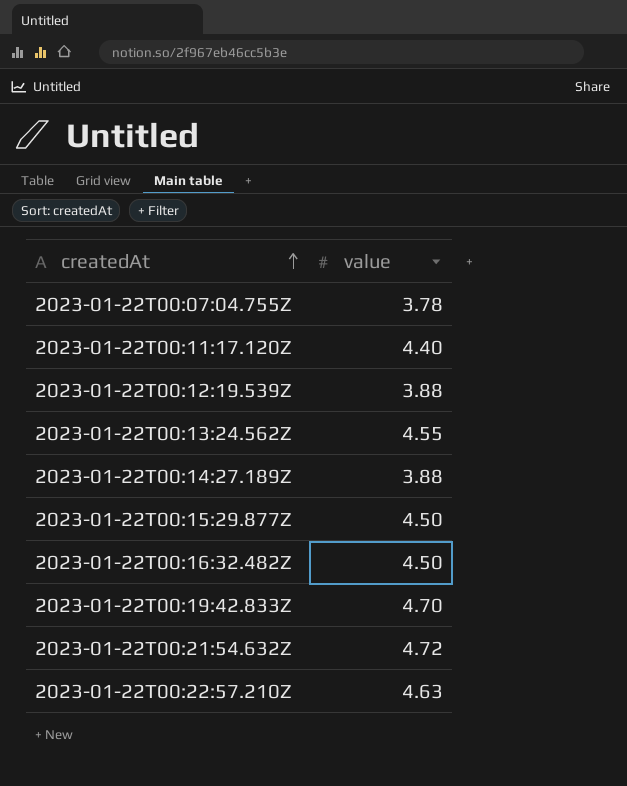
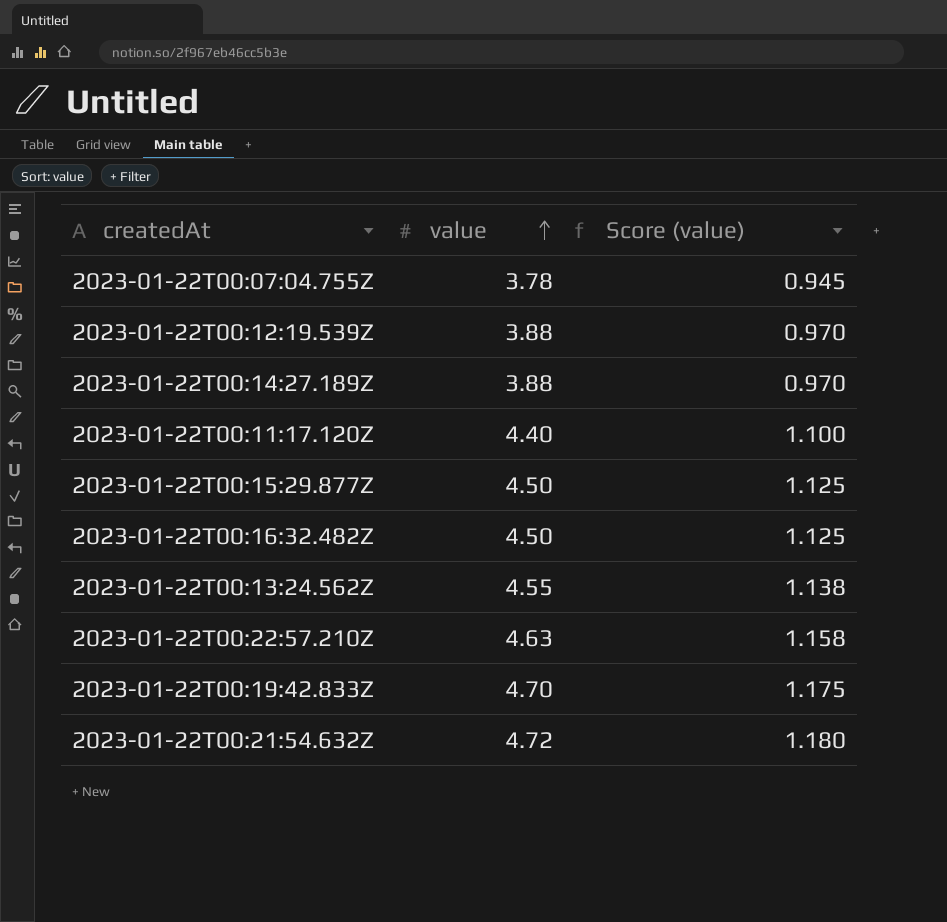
row order: createdAt ascending -> value ascending
column Score (value) | formula: none -> [value] * 0.25

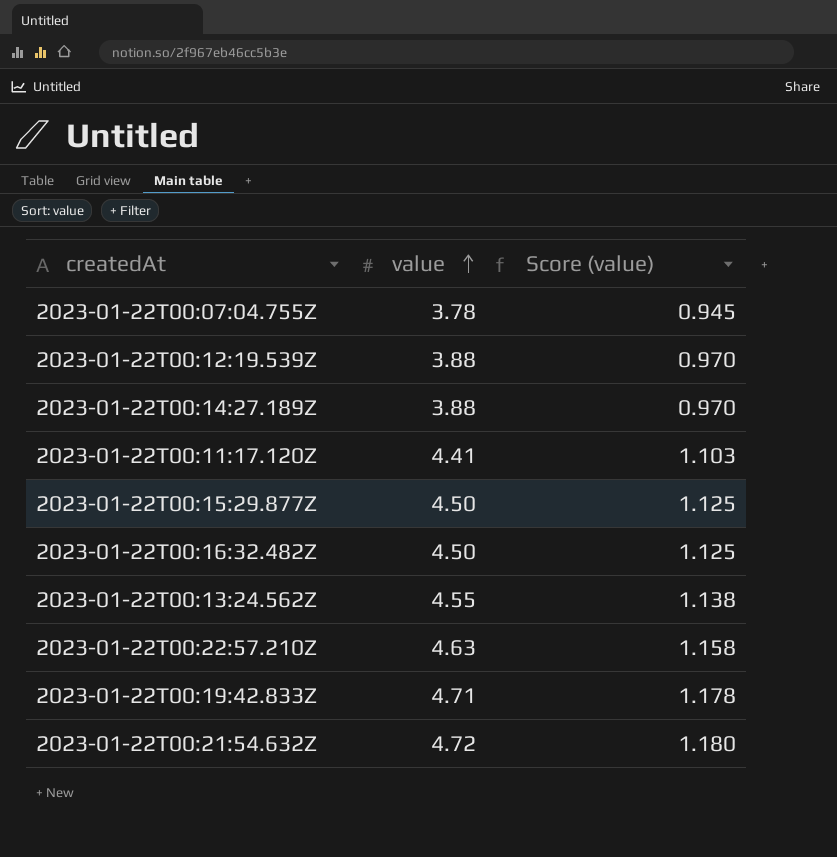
2023-01-22T00:11:17.120Z | value: 4.40 -> 4.41
2023-01-22T00:11:17.120Z | Score (value): 1.100 -> 1.103
2023-01-22T00:19:42.833Z | value: 4.70 -> 4.71
2023-01-22T00:19:42.833Z | Score (value): 1.175 -> 1.178

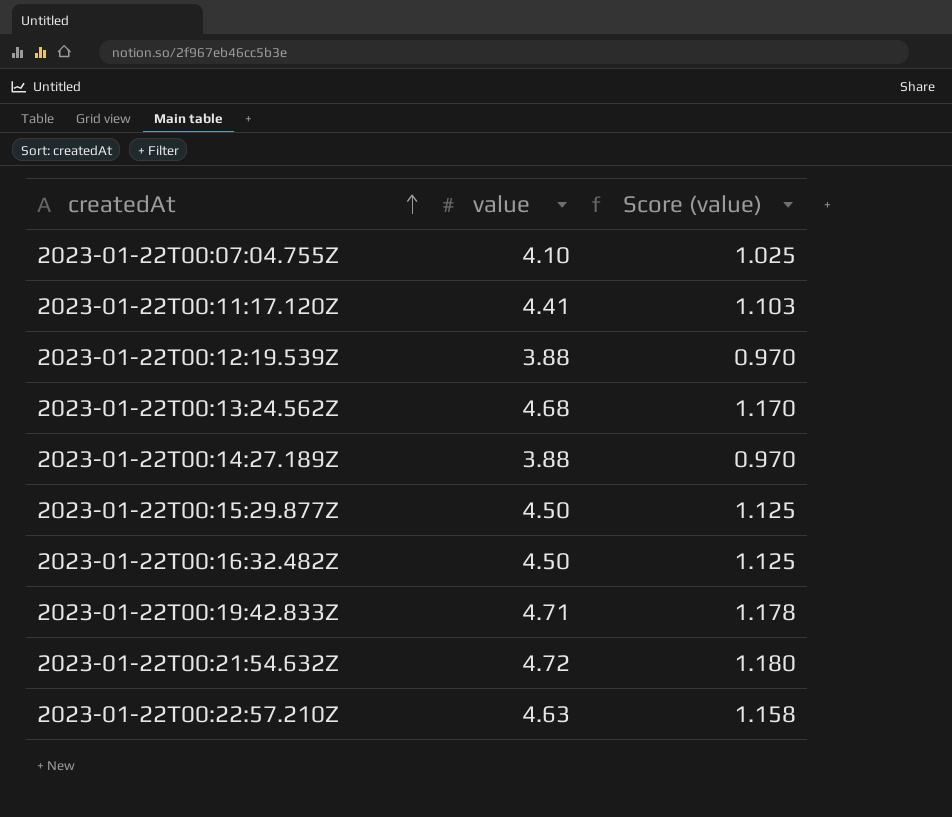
row order: value ascending -> createdAt ascending
2023-01-22T00:07:04.755Z | value: 3.78 -> 4.10
2023-01-22T00:07:04.755Z | Score (value): 0.945 -> 1.025
2023-01-22T00:13:24.562Z | value: 4.55 -> 4.68
2023-01-22T00:13:24.562Z | Score (value): 1.138 -> 1.170

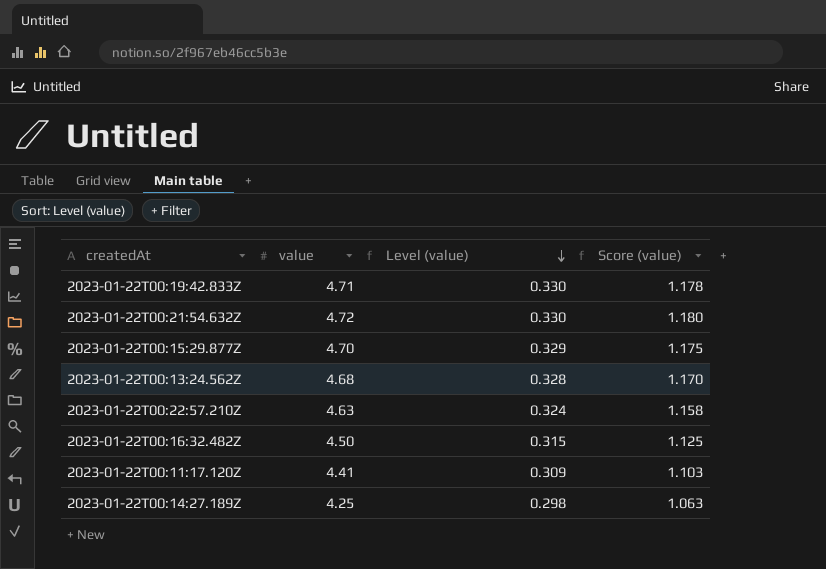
row order: createdAt ascending -> Level (value) descending
column Level (value) | formula: none -> [value] * 0.07
row 2023-01-22T00:07:04.755Z: 4.10 | 1.025 -> none
row 2023-01-22T00:12:19.539Z: 3.88 | 0.970 -> none
2023-01-22T00:15:29.877Z | value: 4.50 -> 4.70
2023-01-22T00:15:29.877Z | Score (value): 1.125 -> 1.175
2023-01-22T00:14:27.189Z | value: 3.88 -> 4.25
2023-01-22T00:14:27.189Z | Score (value): 0.970 -> 1.063

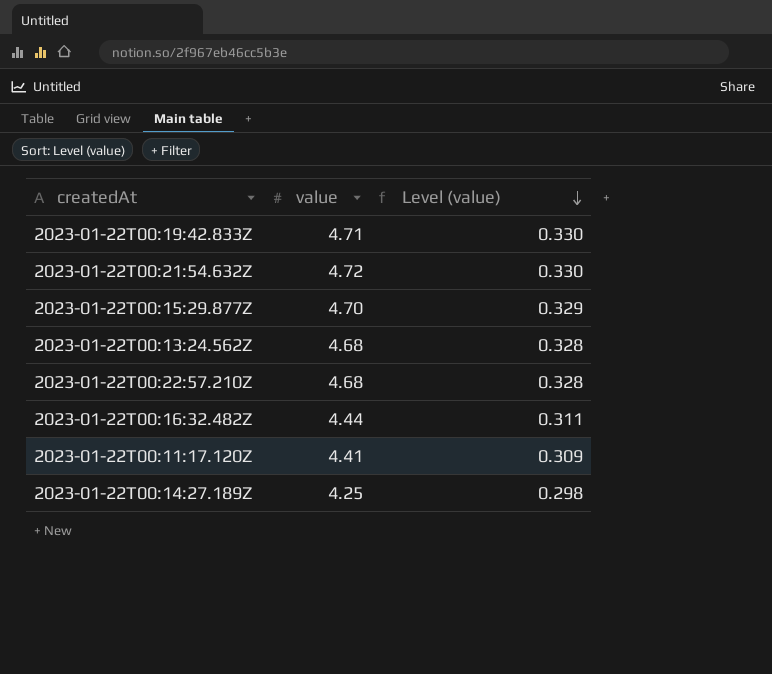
column Score (value) | formula: [value] * 0.25 -> none
2023-01-22T00:22:57.210Z | value: 4.63 -> 4.68
2023-01-22T00:22:57.210Z | Level (value): 0.324 -> 0.328
2023-01-22T00:16:32.482Z | value: 4.50 -> 4.44
2023-01-22T00:16:32.482Z | Level (value): 0.315 -> 0.311

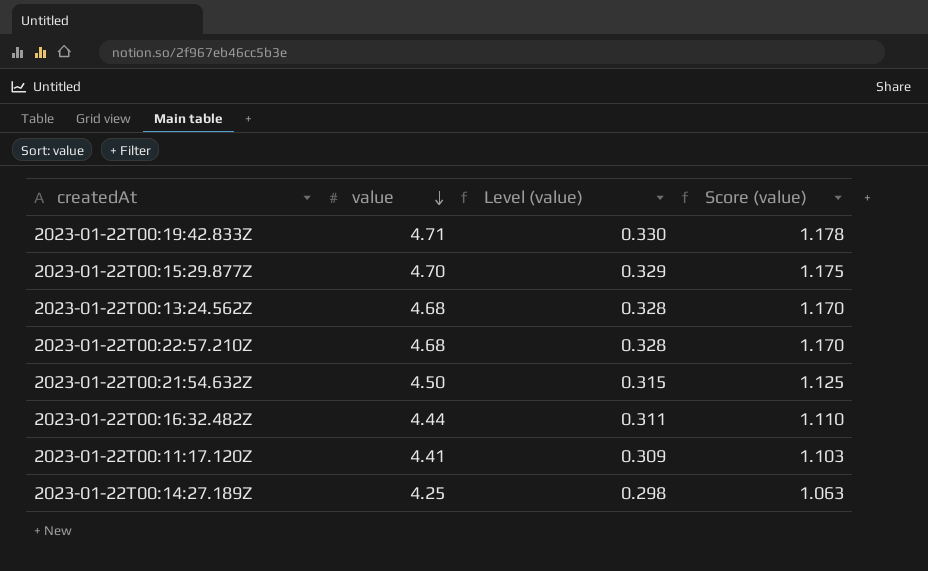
row order: Level (value) descending -> value descending
column Score (value) | formula: none -> [value] * 0.25
2023-01-22T00:21:54.632Z | value: 4.72 -> 4.50
2023-01-22T00:21:54.632Z | Level (value): 0.330 -> 0.315

